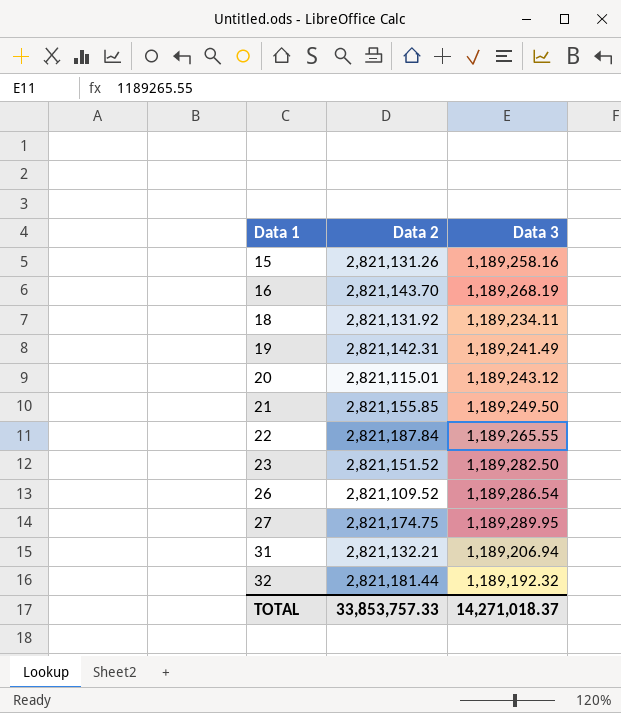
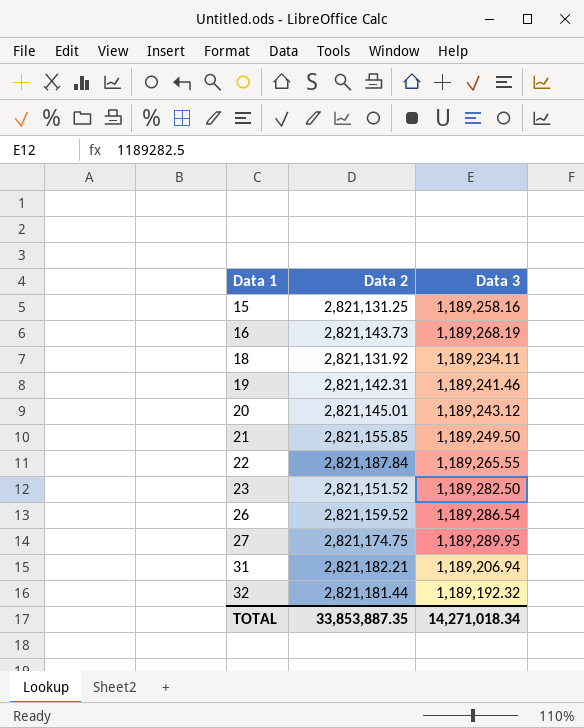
15 | Data 2: 2,821,131.26 -> 2,821,131.25
16 | Data 2: 2,821,143.70 -> 2,821,143.73
19 | Data 3: 1,189,241.49 -> 1,189,241.46
20 | Data 2: 2,821,115.01 -> 2,821,145.01
26 | Data 2: 2,821,109.52 -> 2,821,159.52
31 | Data 2: 2,821,132.21 -> 2,821,182.21
TOTAL | Data 2: 33,853,757.33 -> 33,853,887.35
TOTAL | Data 3: 14,271,018.37 -> 14,271,018.34

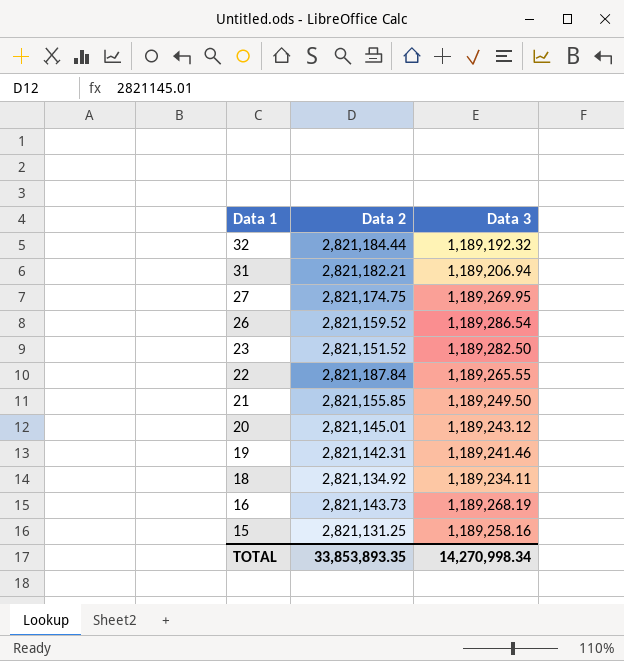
row order: Data 1 ascending -> Data 1 descending
32 | Data 2: 2,821,181.44 -> 2,821,184.44
27 | Data 3: 1,189,289.95 -> 1,189,269.95
18 | Data 2: 2,821,131.92 -> 2,821,134.92
TOTAL | Data 2: 33,853,887.35 -> 33,853,893.35
TOTAL | Data 3: 14,271,018.34 -> 14,270,998.34

